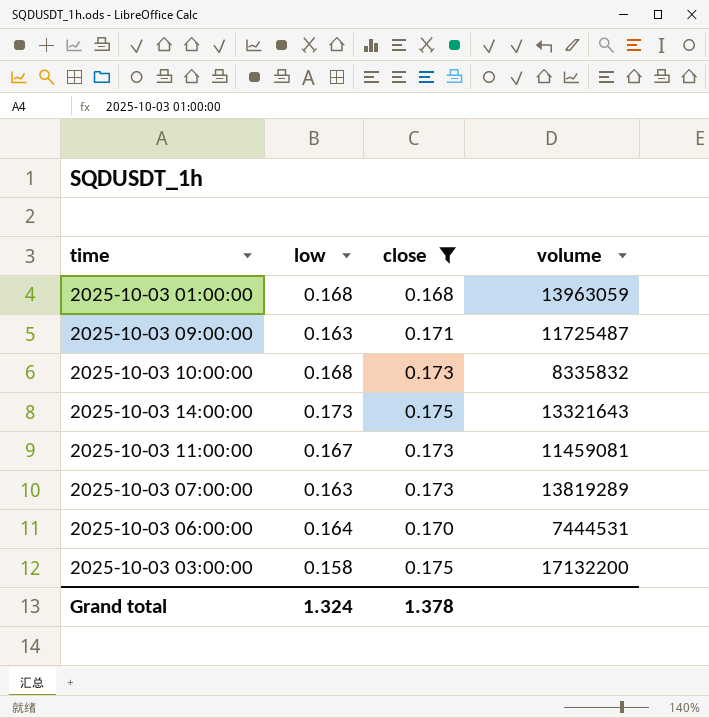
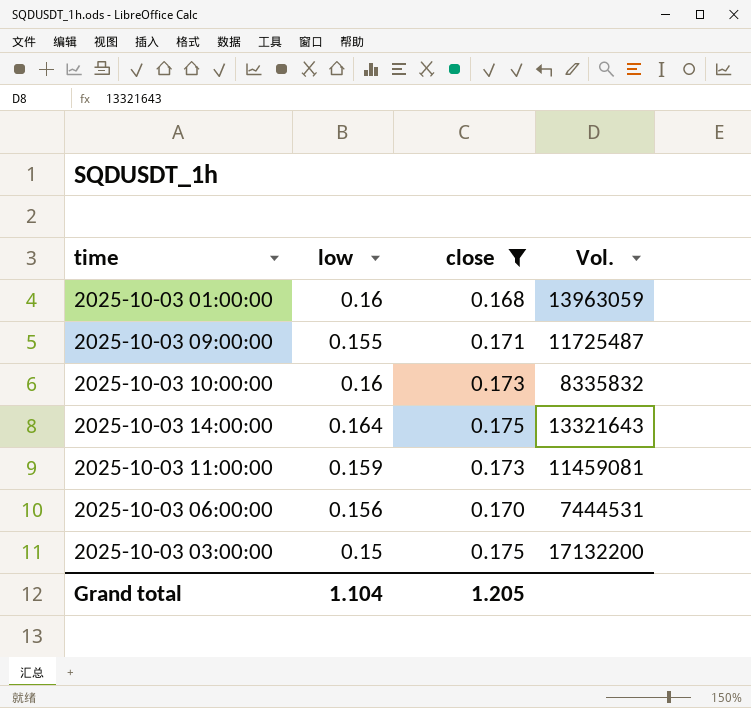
column name: volume -> Vol.
row 2025-10-03 07:00:00: 0.163 | 0.173 | 13819289 -> none
2025-10-03 01:00:00 | low: 0.168 -> 0.16
2025-10-03 09:00:00 | low: 0.163 -> 0.155
2025-10-03 10:00:00 | low: 0.168 -> 0.16
2025-10-03 14:00:00 | low: 0.173 -> 0.164
2025-10-03 11:00:00 | low: 0.167 -> 0.159
2025-10-03 06:00:00 | low: 0.164 -> 0.156
2025-10-03 03:00:00 | low: 0.158 -> 0.15
Grand total | low: 1.324 -> 1.104
Grand total | close: 1.378 -> 1.205

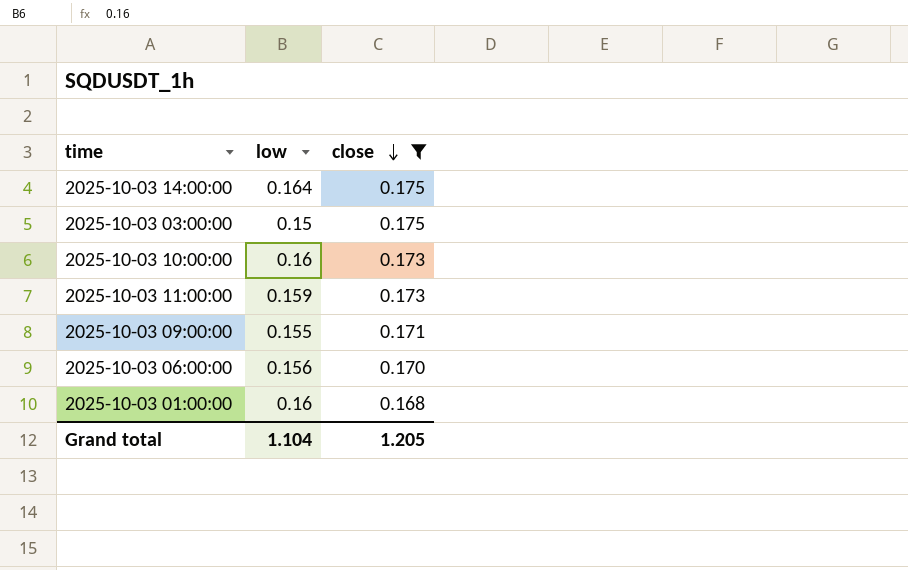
row order: none -> close descending
column Vol. | position: 4 -> none

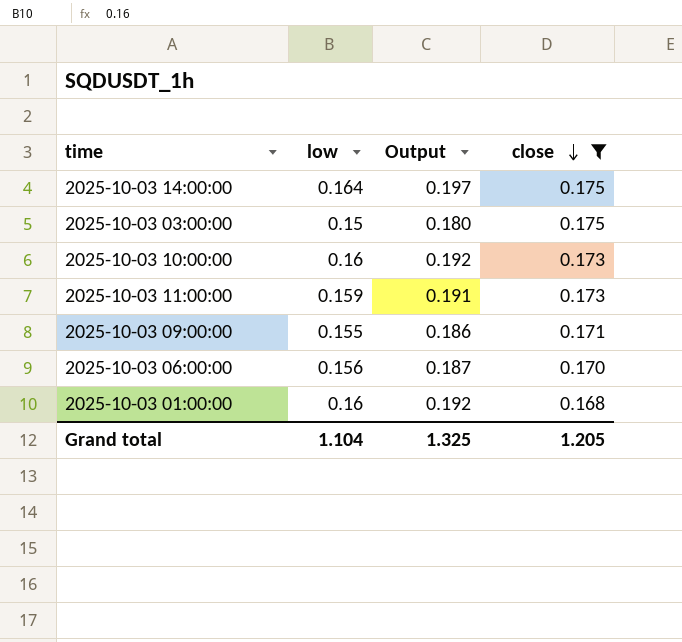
column Output | formula: none -> [low] * 1.2

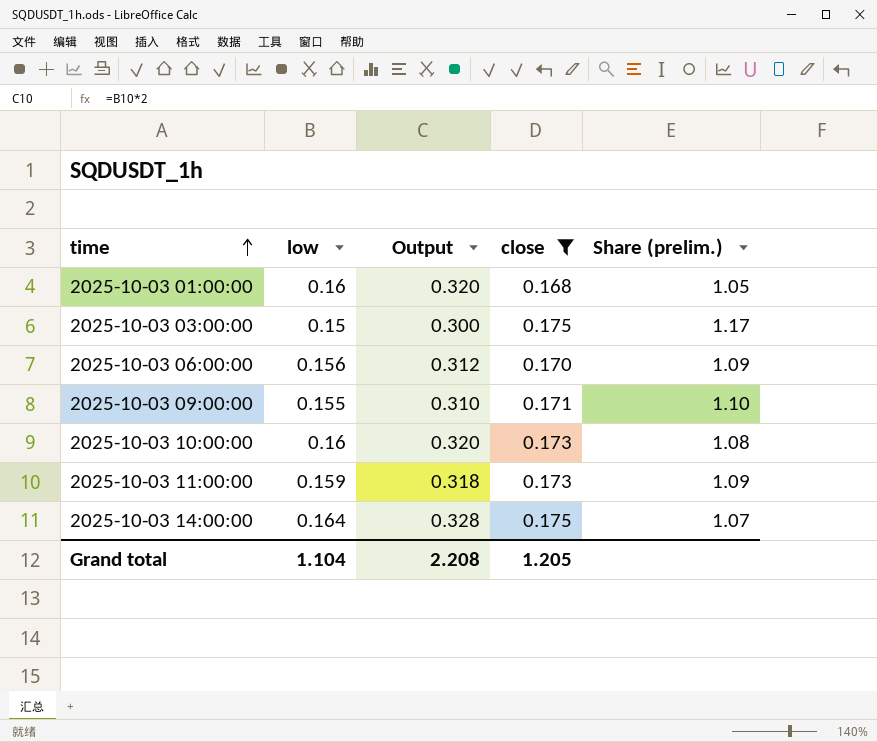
row order: close descending -> time ascending
column Output | formula: [low] * 1.2 -> [low] * 2
column Share (prelim.) | formula: none -> [close] / [low]
Grand total | Output: 1.325 -> 2.208

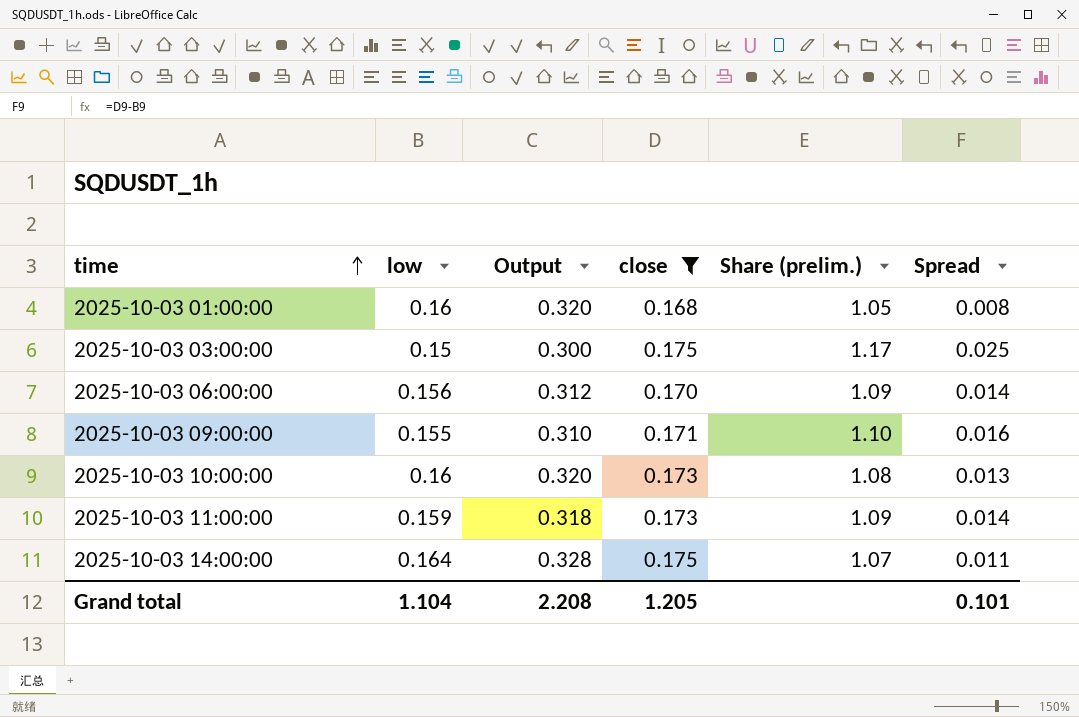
column Spread | formula: none -> [close] - [low]

